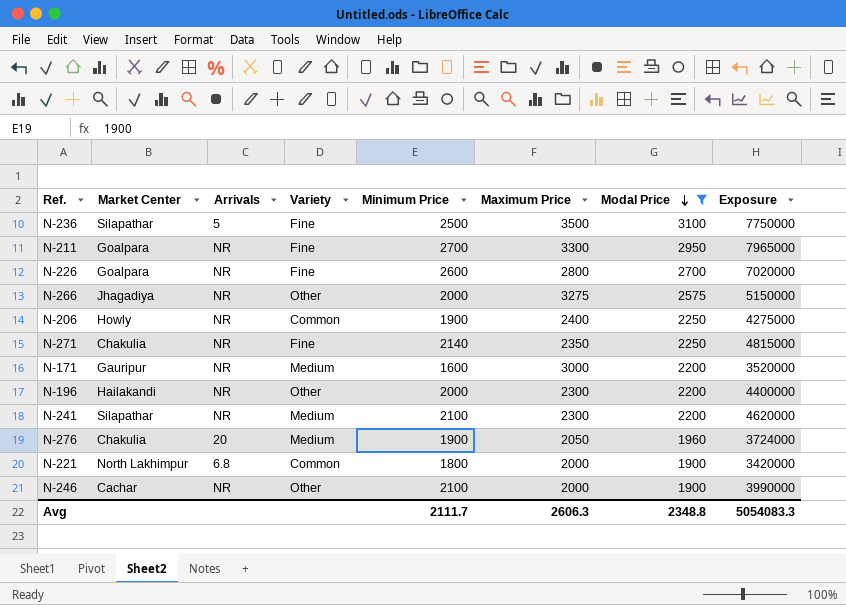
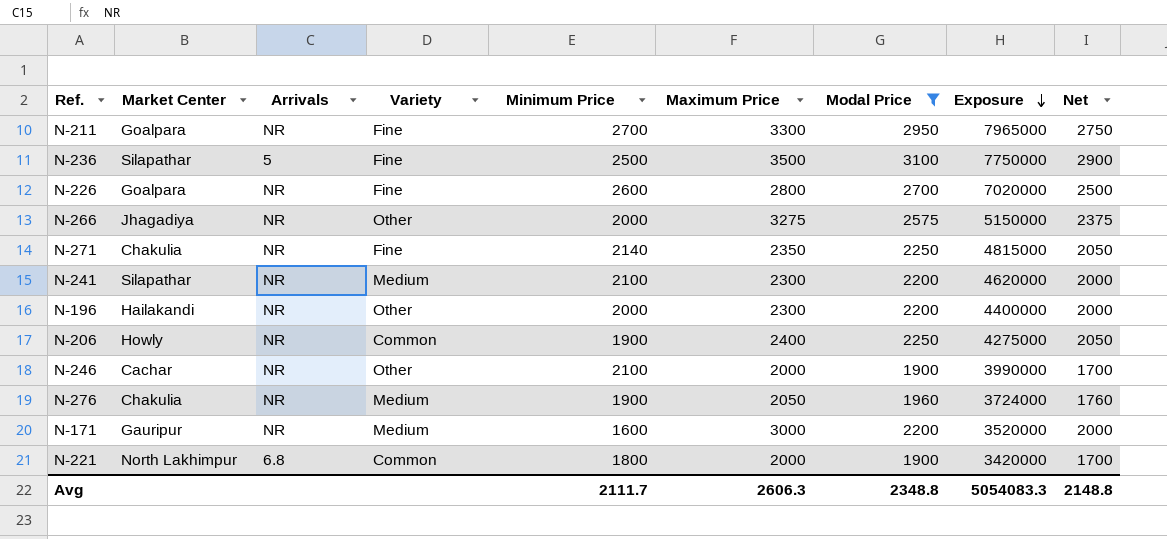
row order: Modal Price descending -> Exposure descending
column Net | formula: none -> [Modal Price] - 200
N-276 | Arrivals: 20 -> NR

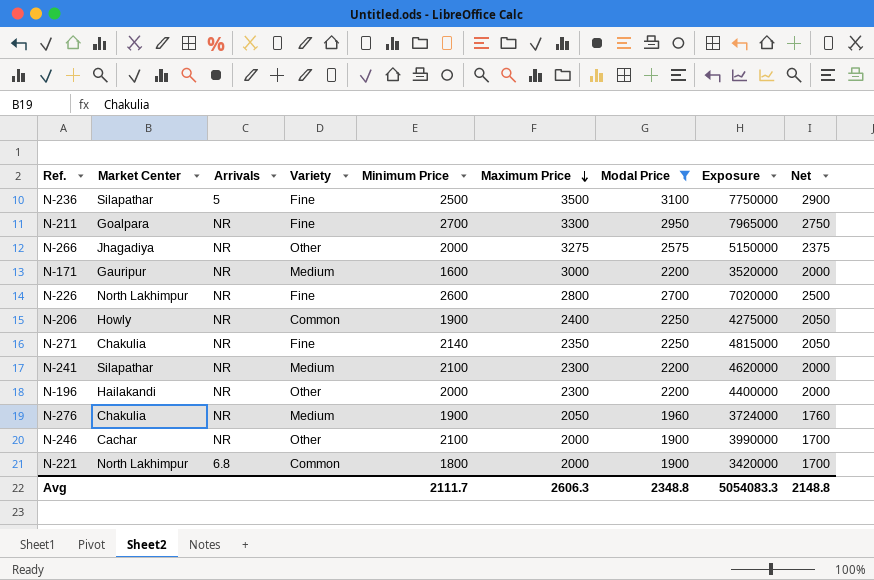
row order: Exposure descending -> Maximum Price descending
N-226 | Market Center: Goalpara -> North Lakhimpur

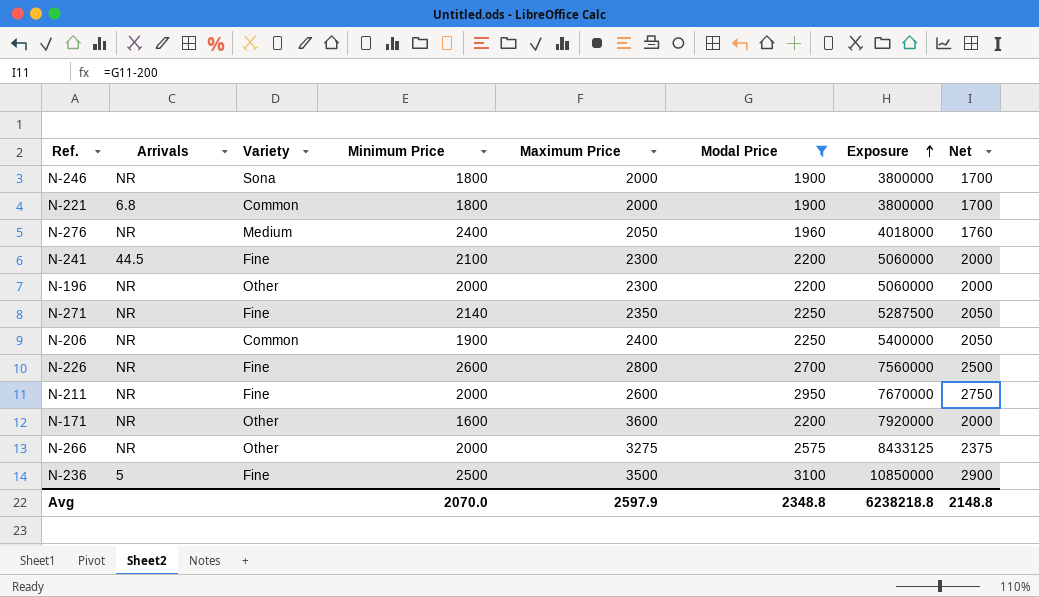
row order: Maximum Price descending -> Exposure ascending
column Market Center | position: 2 -> none
column Exposure | formula: [Minimum Price] * [Modal Price] -> [Maximum Price] * [Modal Price]
N-246 | Variety: Other -> Sona
N-246 | Minimum Price: 2100 -> 1800
N-276 | Minimum Price: 1900 -> 2400
N-241 | Arrivals: NR -> 44.5
N-241 | Variety: Medium -> Fine
N-211 | Minimum Price: 2700 -> 2000
N-211 | Maximum Price: 3300 -> 2600
N-171 | Variety: Medium -> Other
N-171 | Maximum Price: 3000 -> 3600
Avg | Minimum Price: 2111.7 -> 2070.0
Avg | Maximum Price: 2606.3 -> 2597.9
Avg | Exposure: 5054083.3 -> 6238218.8

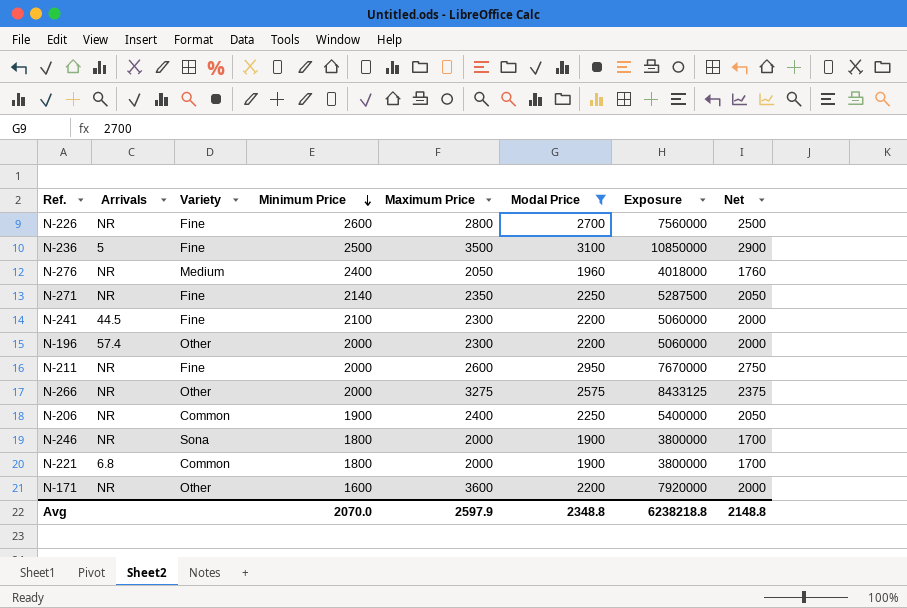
row order: Exposure ascending -> Minimum Price descending
N-196 | Arrivals: NR -> 57.4

